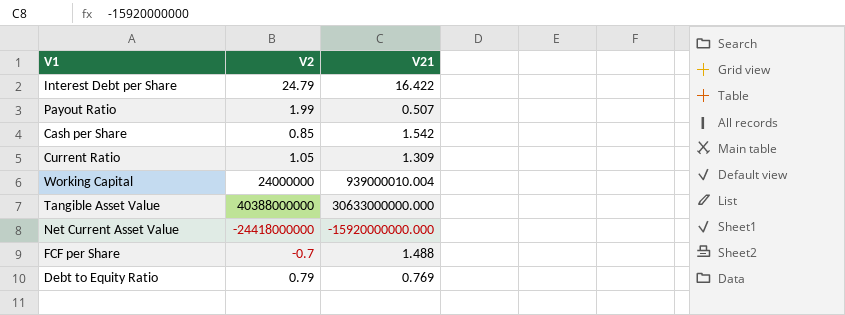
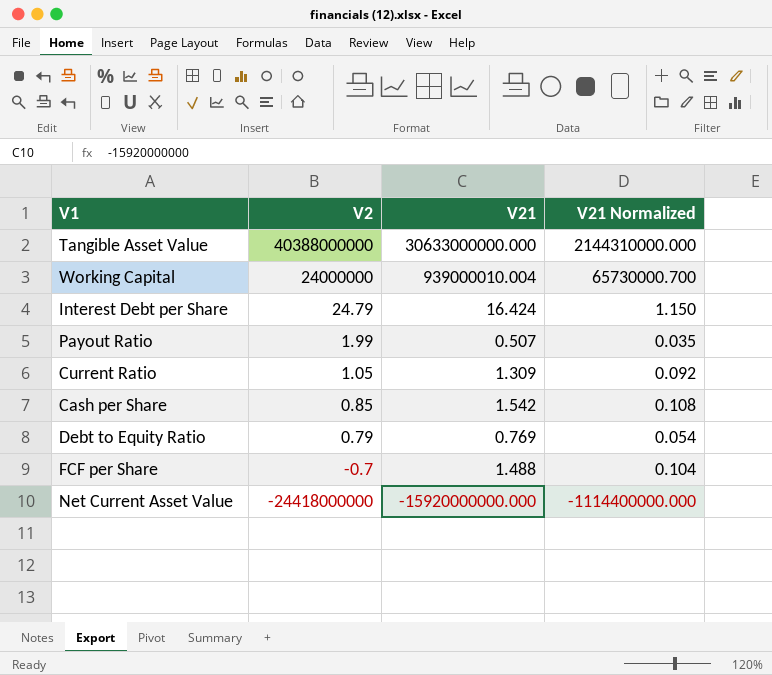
row order: none -> V2 descending
column V21 Normalized | formula: none -> [V21] * 0.07
Interest Debt per Share | V21: 16.422 -> 16.424

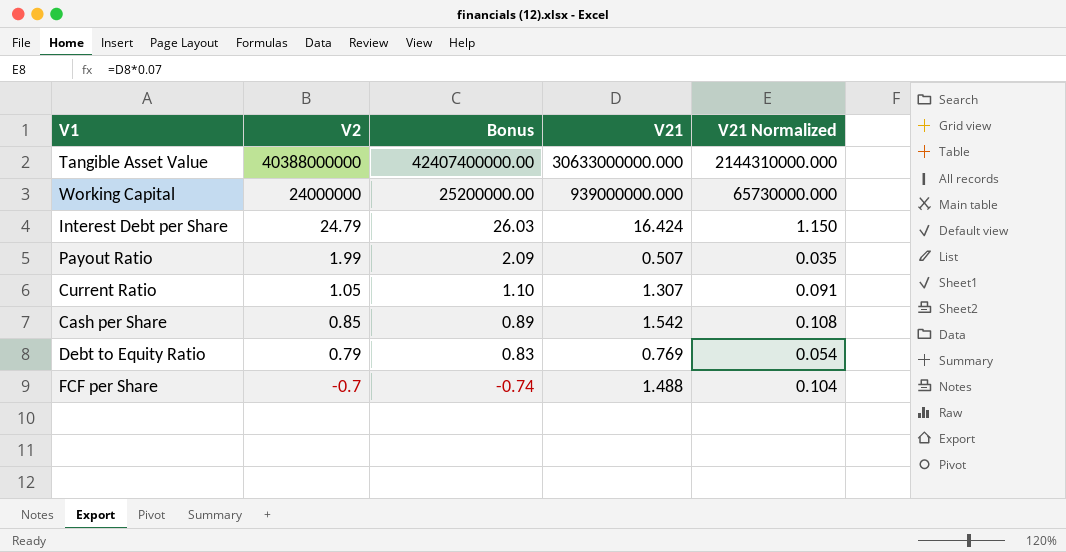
column Bonus | formula: none -> [V2] * 1.05
row Net Current Asset Value: -24418000000 | -15920000000.000 | -1114400000.000 -> none
Working Capital | V21: 939000010.004 -> 939000000.000
Working Capital | V21 Normalized: 65730000.700 -> 65730000.000
Current Ratio | V21: 1.309 -> 1.307
Current Ratio | V21 Normalized: 0.092 -> 0.091

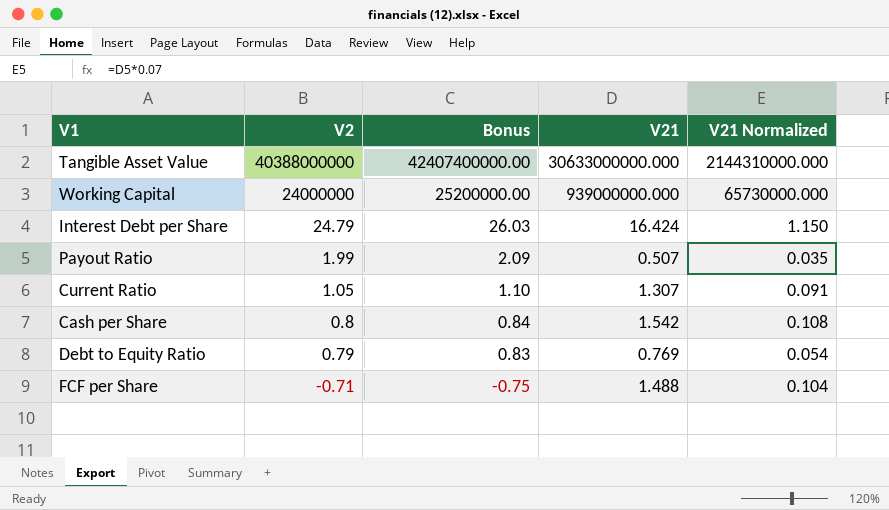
Cash per Share | V2: 0.85 -> 0.8
Cash per Share | Bonus: 0.89 -> 0.84
FCF per Share | V2: -0.7 -> -0.71
FCF per Share | Bonus: -0.74 -> -0.75

